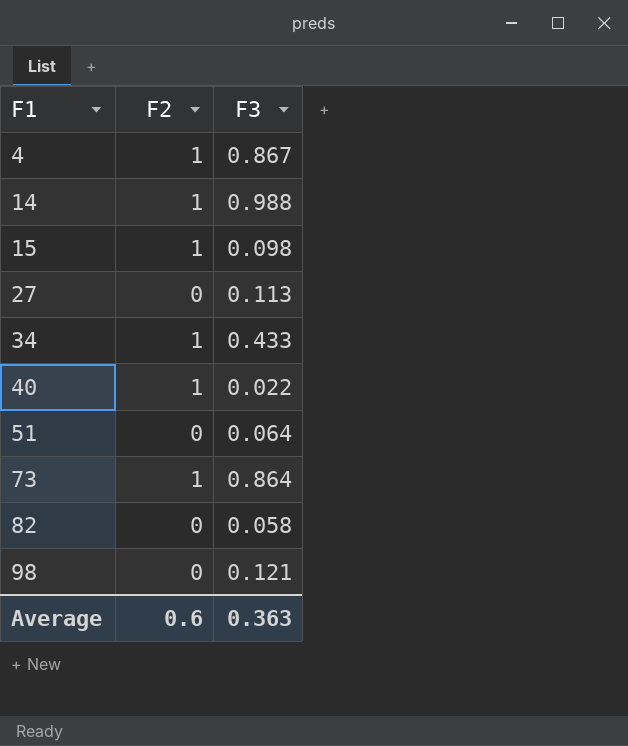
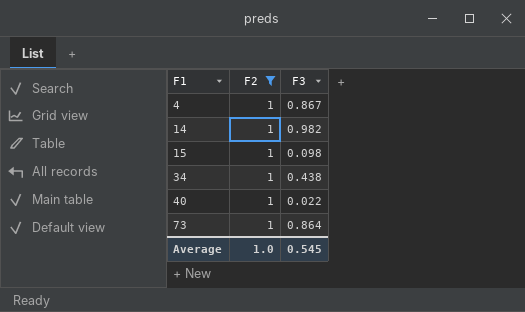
filter: none -> F2 = 1
14 | F3: 0.988 -> 0.982
34 | F3: 0.433 -> 0.438
Average | F2: 0.6 -> 1.0
Average | F3: 0.363 -> 0.545

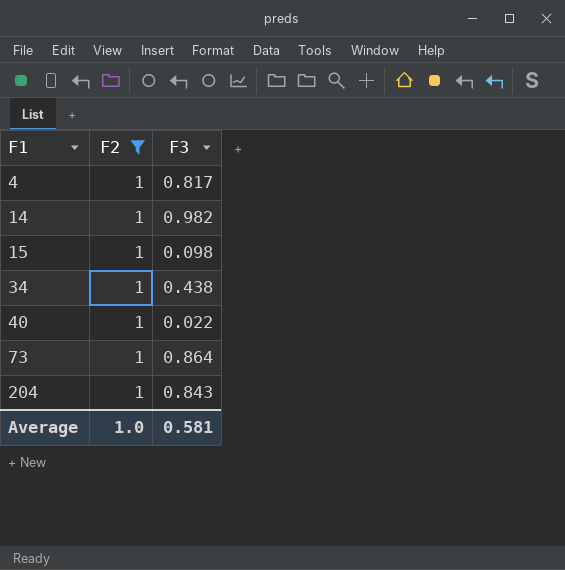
4 | F3: 0.867 -> 0.817
row 204: none -> 1 | 0.843
Average | F3: 0.545 -> 0.581

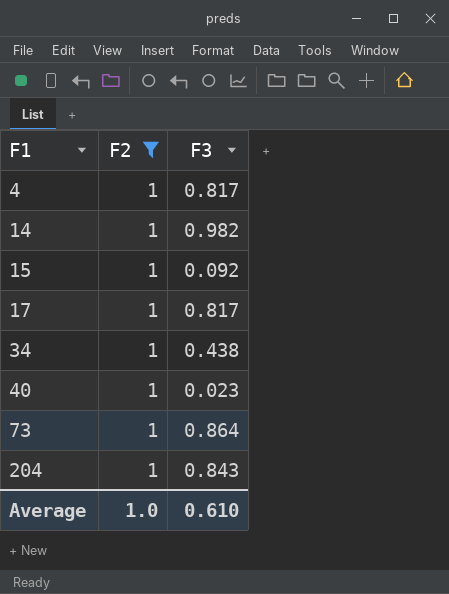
15 | F3: 0.098 -> 0.092
row 17: none -> 1 | 0.817
40 | F3: 0.022 -> 0.023
Average | F3: 0.581 -> 0.610

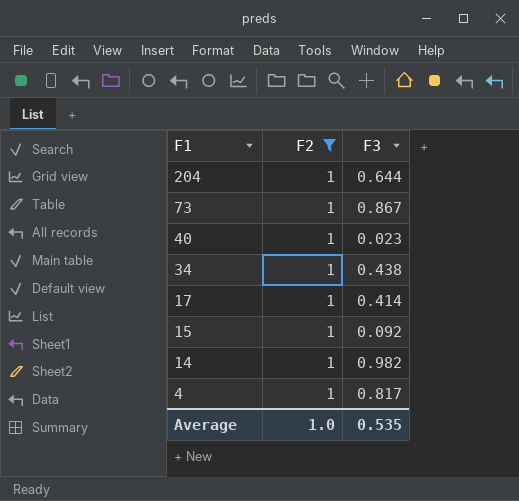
row order: F1 ascending -> F1 descending
204 | F3: 0.843 -> 0.644
73 | F3: 0.864 -> 0.867
17 | F3: 0.817 -> 0.414
Average | F3: 0.610 -> 0.535

